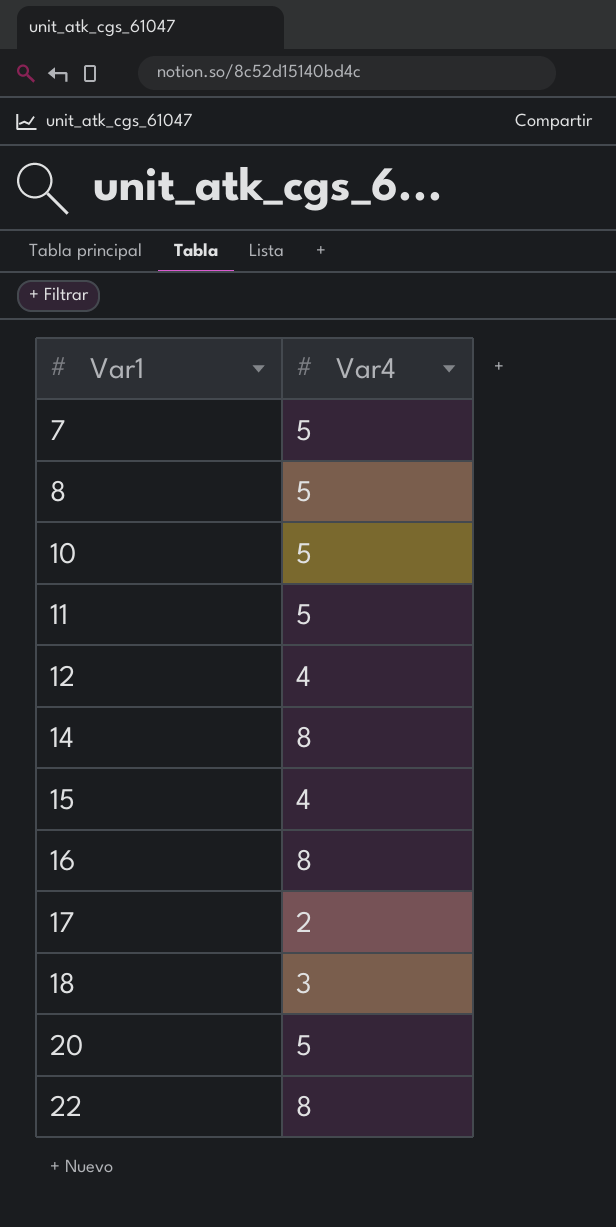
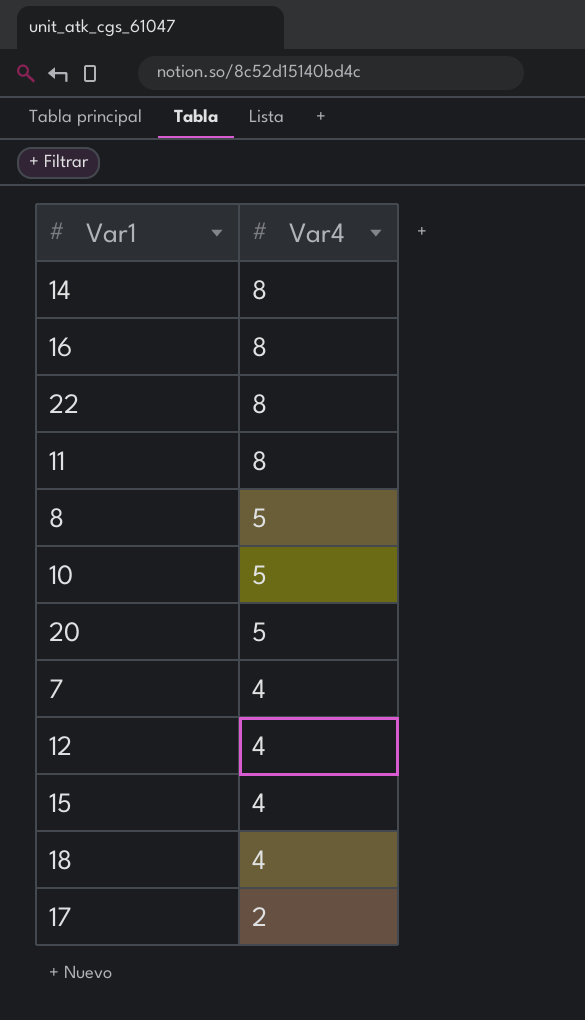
row order: Var1 ascending -> Var4 descending
11 | Var4: 5 -> 8
7 | Var4: 5 -> 4
18 | Var4: 3 -> 4

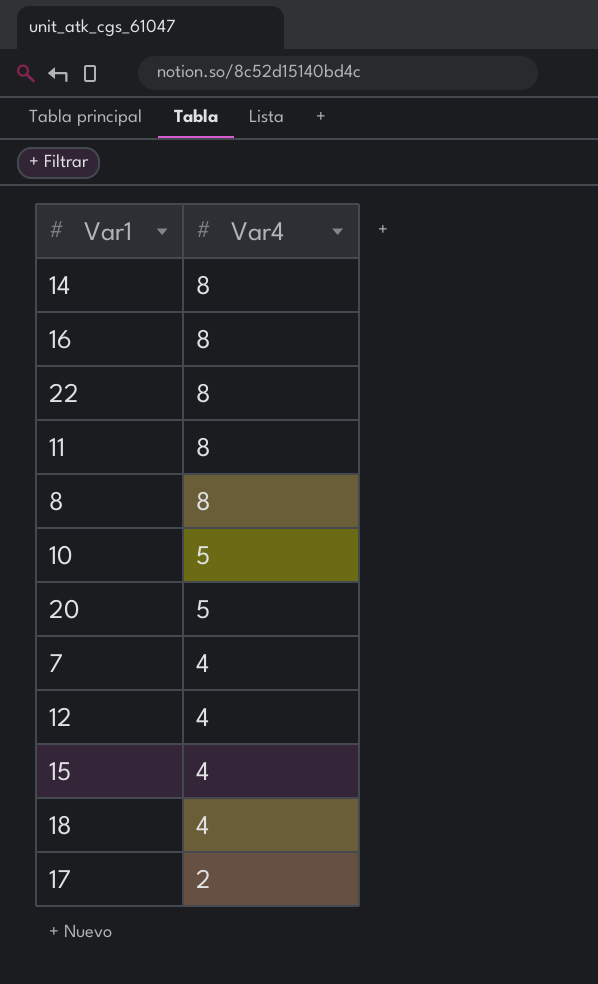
8 | Var4: 5 -> 8

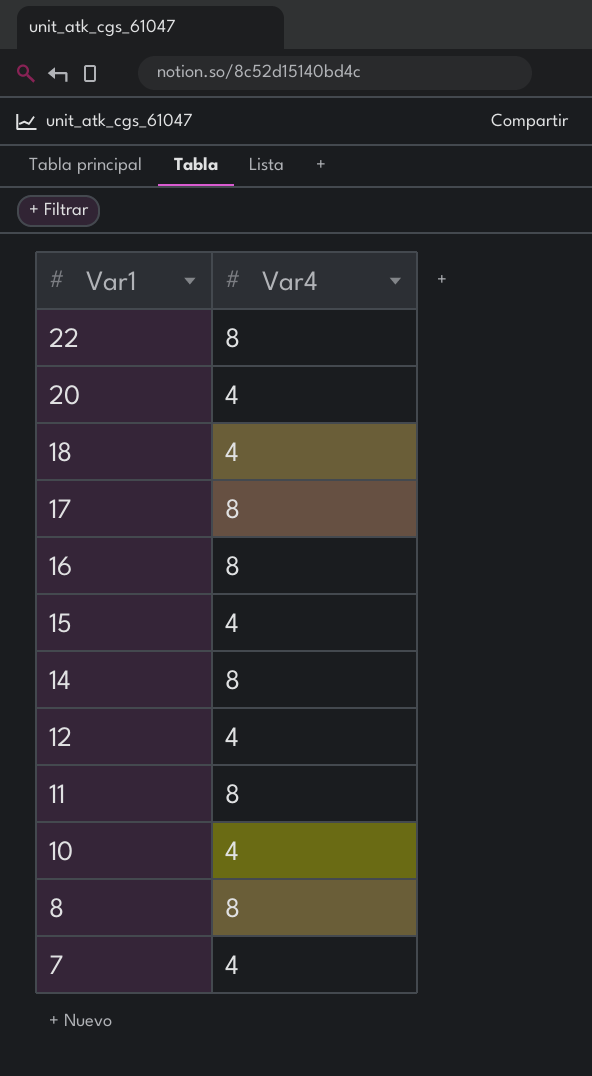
row order: Var4 descending -> Var1 descending
20 | Var4: 5 -> 4
17 | Var4: 2 -> 8
10 | Var4: 5 -> 4

